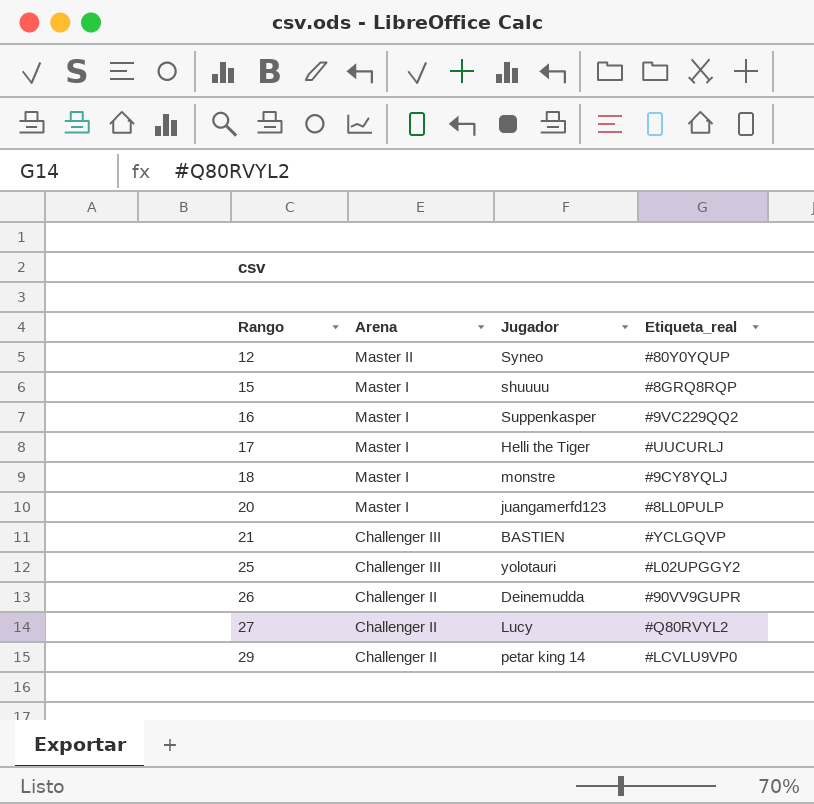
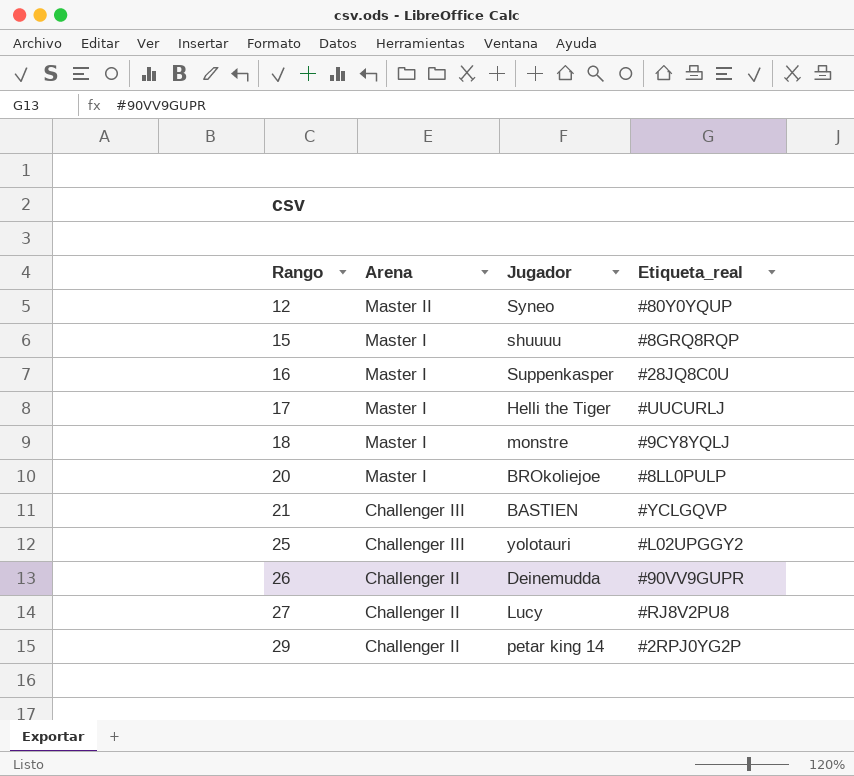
16 | Etiqueta_real: #9VC229QQ2 -> #28JQ8C0U
20 | Jugador: juangamerfd123 -> BROkoliejoe
27 | Etiqueta_real: #Q80RVYL2 -> #RJ8V2PU8
29 | Etiqueta_real: #LCVLU9VP0 -> #2RPJ0YG2P

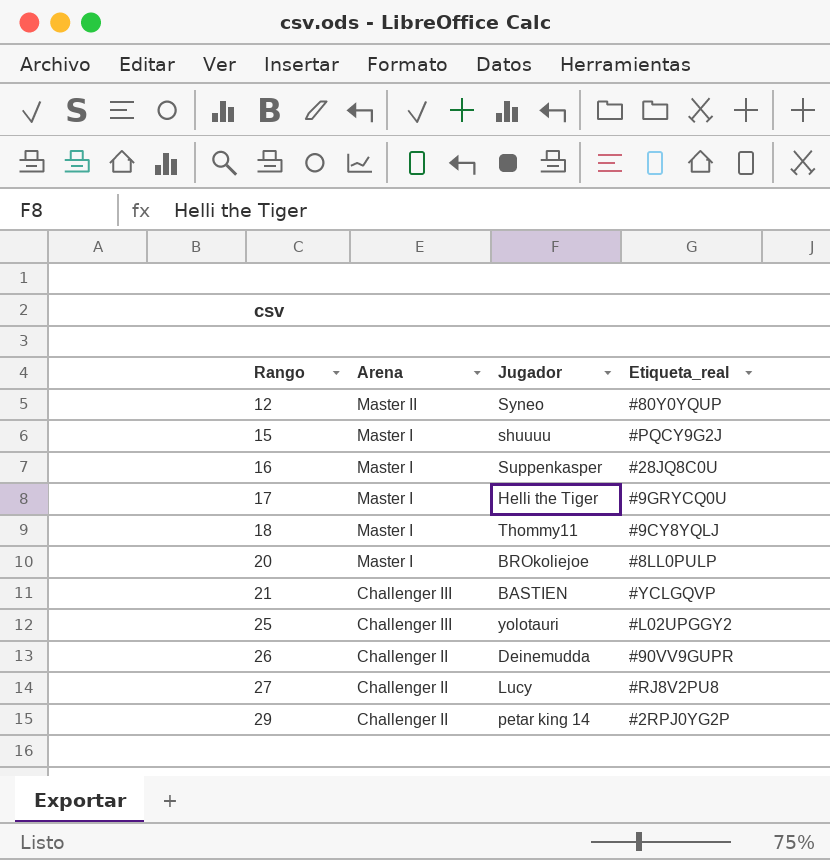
15 | Etiqueta_real: #8GRQ8RQP -> #PQCY9G2J
17 | Etiqueta_real: #UUCURLJ -> #9GRYCQ0U
18 | Jugador: monstre -> Thommy11

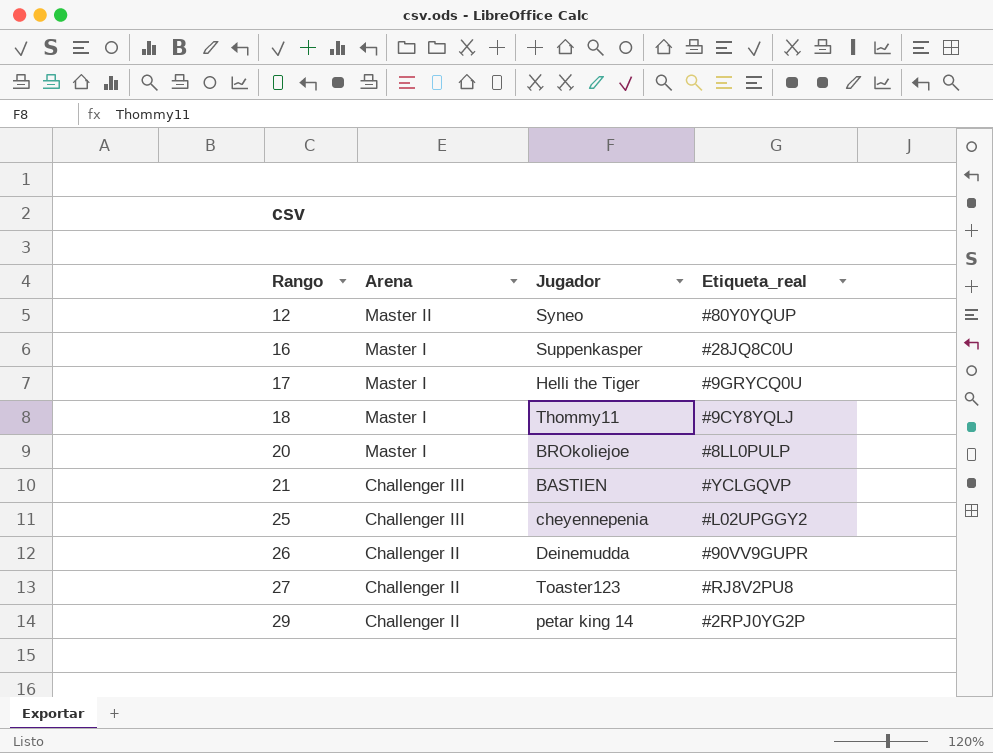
row 15: Master I | shuuuu | #PQCY9G2J -> none
25 | Jugador: yolotauri -> cheyennepenia
27 | Jugador: Lucy -> Toaster123

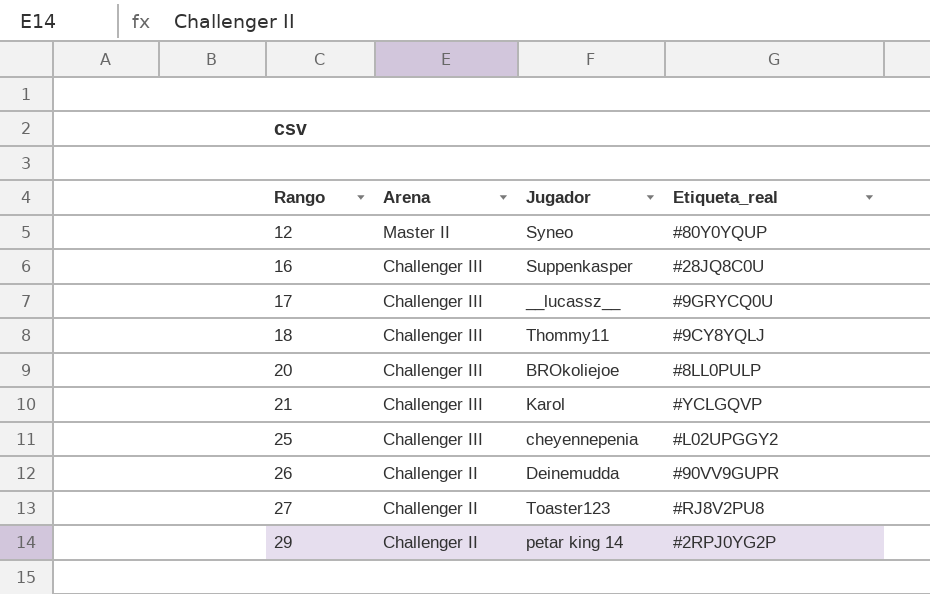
16 | Arena: Master I -> Challenger III
17 | Arena: Master I -> Challenger III
17 | Jugador: Helli the Tiger -> __lucassz__
18 | Arena: Master I -> Challenger III
20 | Arena: Master I -> Challenger III
21 | Jugador: BASTIEN -> Karol

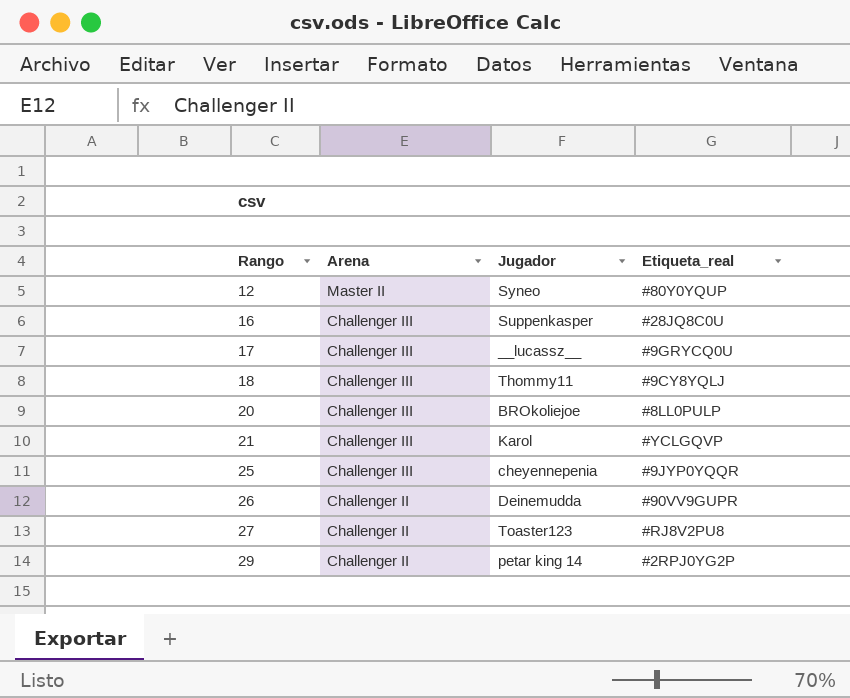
25 | Etiqueta_real: #L02UPGGY2 -> #9JYP0YQQR

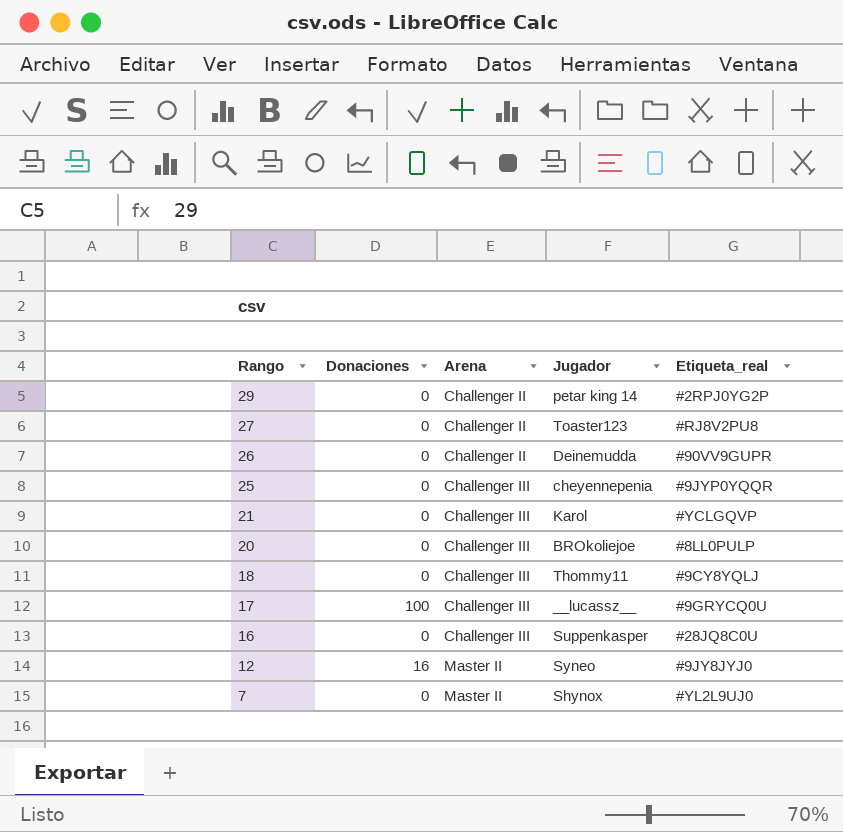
row order: Rango ascending -> Rango descending
column Donaciones | position: none -> 2
12 | Etiqueta_real: #80Y0YQUP -> #9JY8JYJ0
row 7: none -> 0 | Master II | Shynox | #YL2L9UJ0

